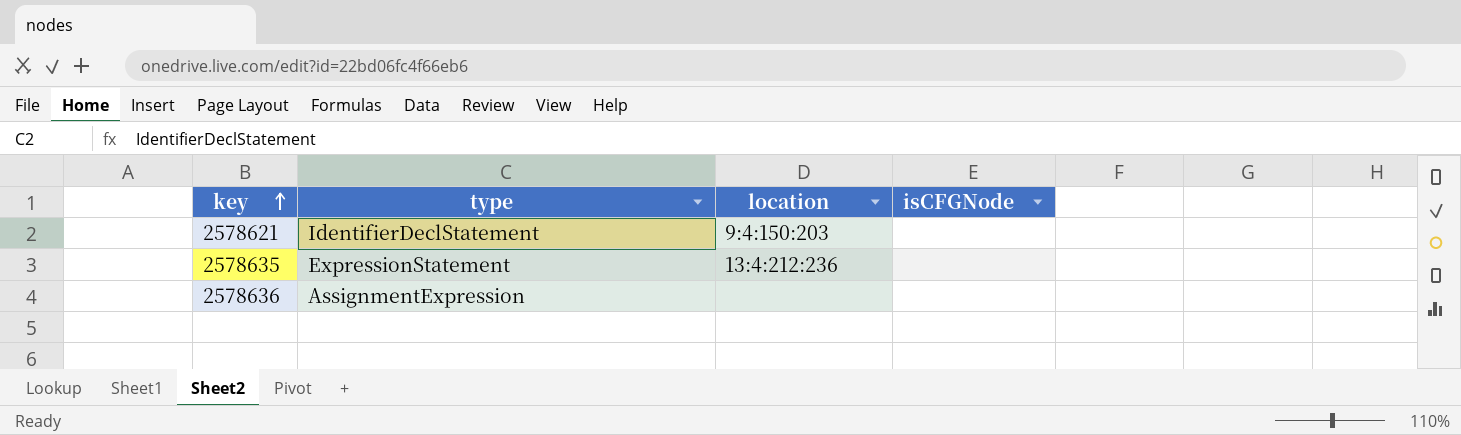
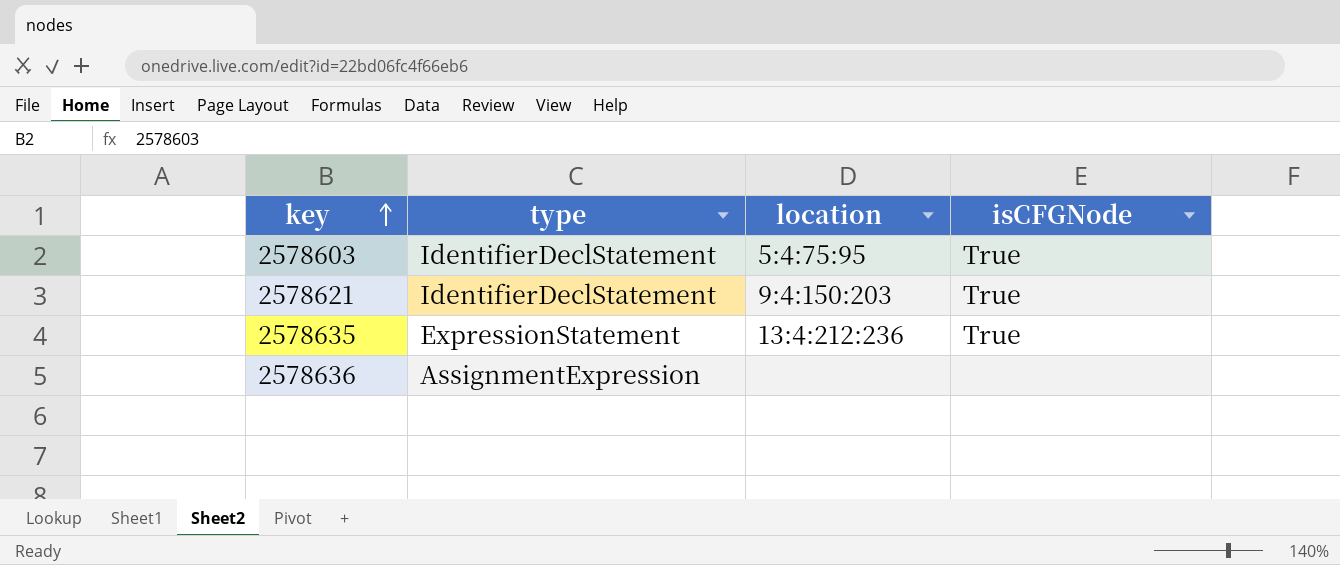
row 2578603: none -> IdentifierDeclStatement | 5:4:75:95 | True
2578621 | isCFGNode: none -> True
2578635 | isCFGNode: none -> True

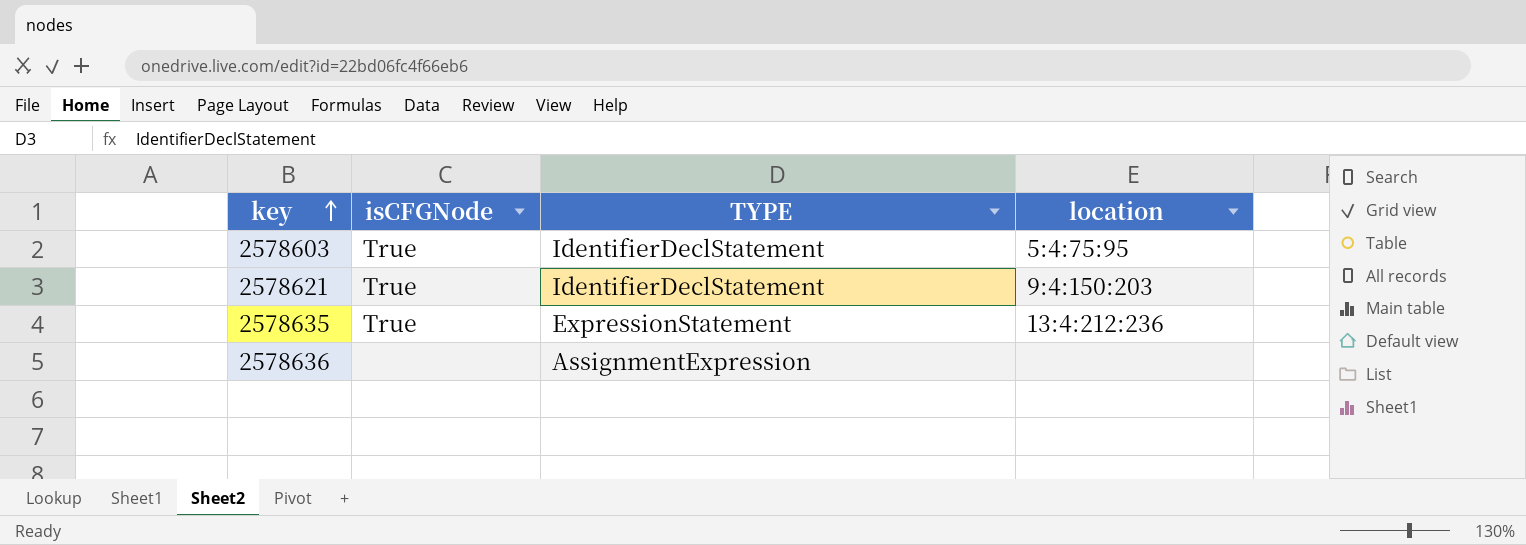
column isCFGNode | position: 4 -> 2
column name: type -> TYPE

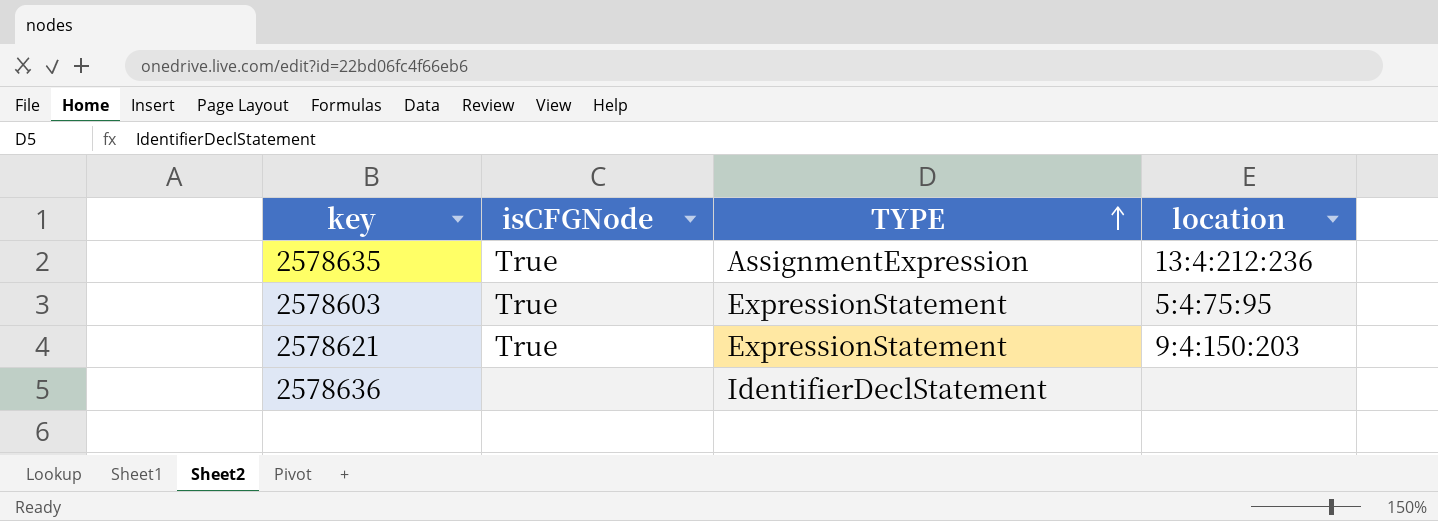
row order: key ascending -> TYPE ascending
2578635 | TYPE: ExpressionStatement -> AssignmentExpression
2578603 | TYPE: IdentifierDeclStatement -> ExpressionStatement
2578621 | TYPE: IdentifierDeclStatement -> ExpressionStatement
2578636 | TYPE: AssignmentExpression -> IdentifierDeclStatement

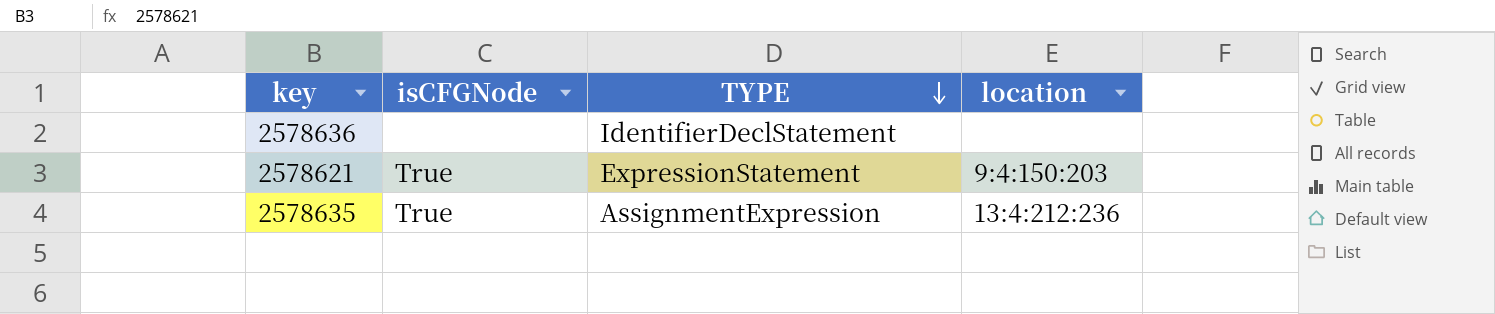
row order: TYPE ascending -> TYPE descending
row 2578603: True | ExpressionStatement | 5:4:75:95 -> none

